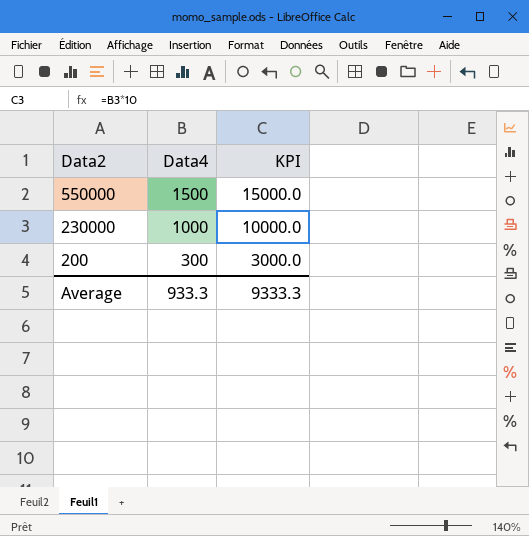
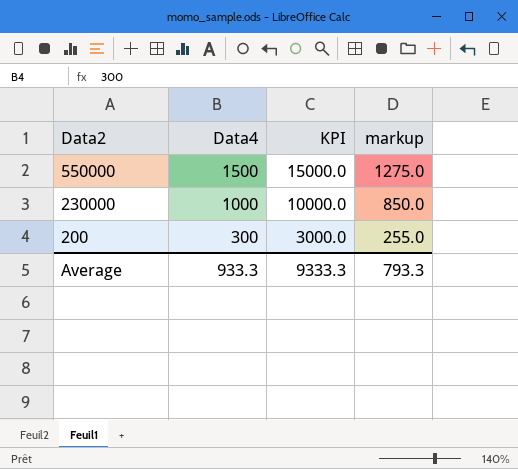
column markup | formula: none -> [Data4] * 0.85

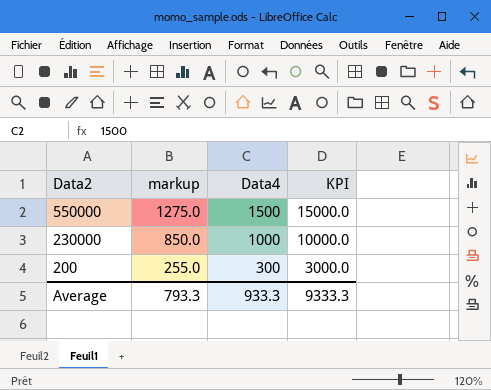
column markup | position: 4 -> 2

